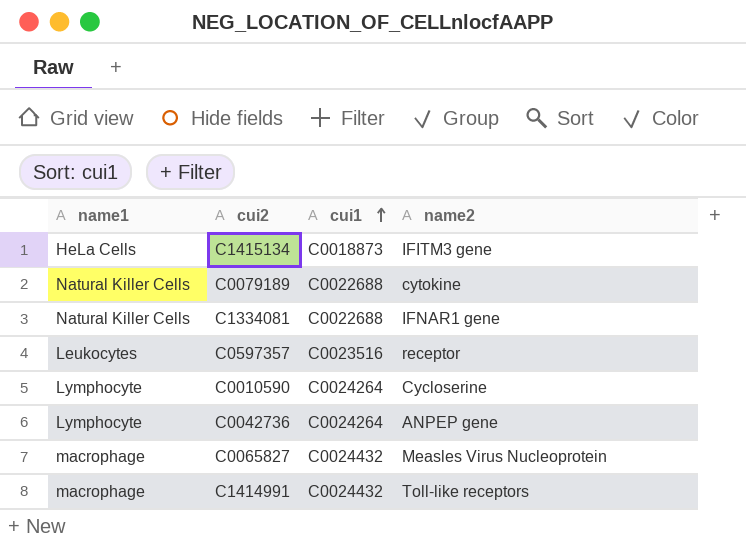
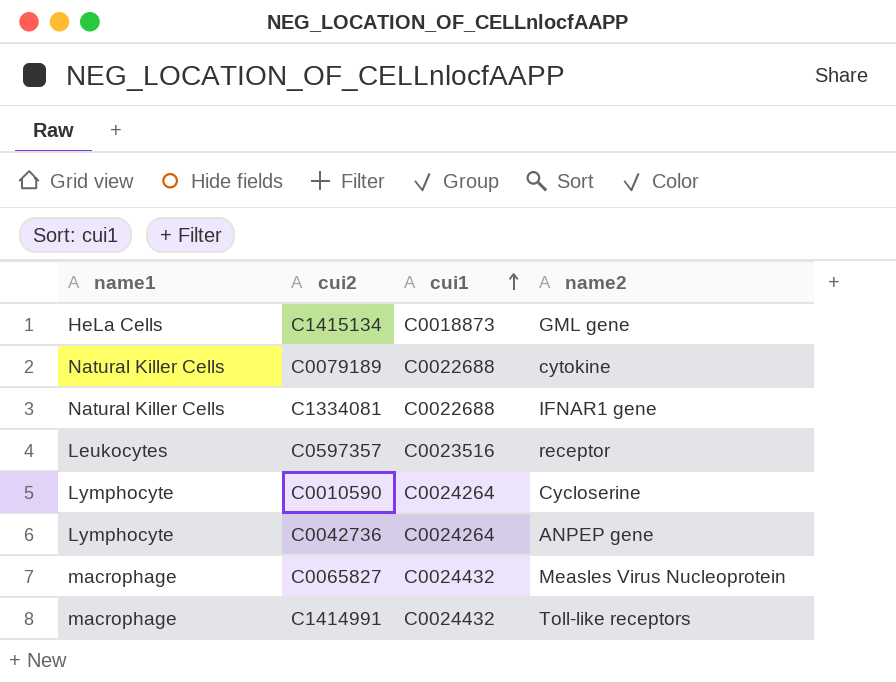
C1415134 | name2: IFITM3 gene -> GML gene

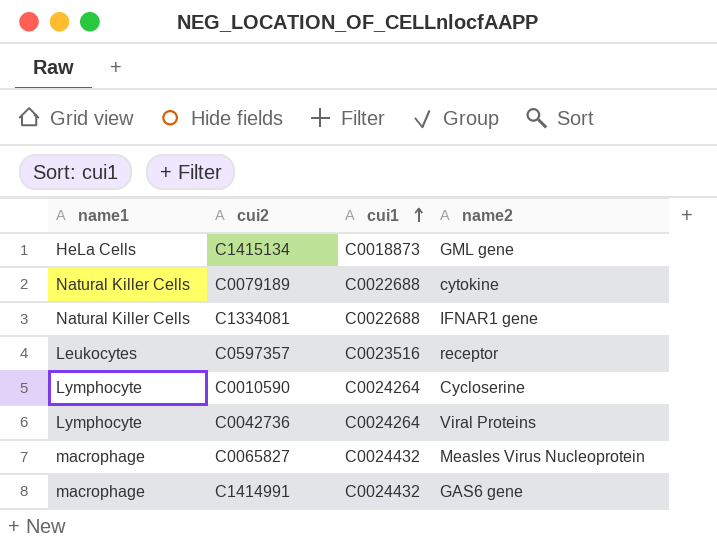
C0042736 | name2: ANPEP gene -> Viral Proteins
C1414991 | name2: Toll-like receptors -> GAS6 gene

